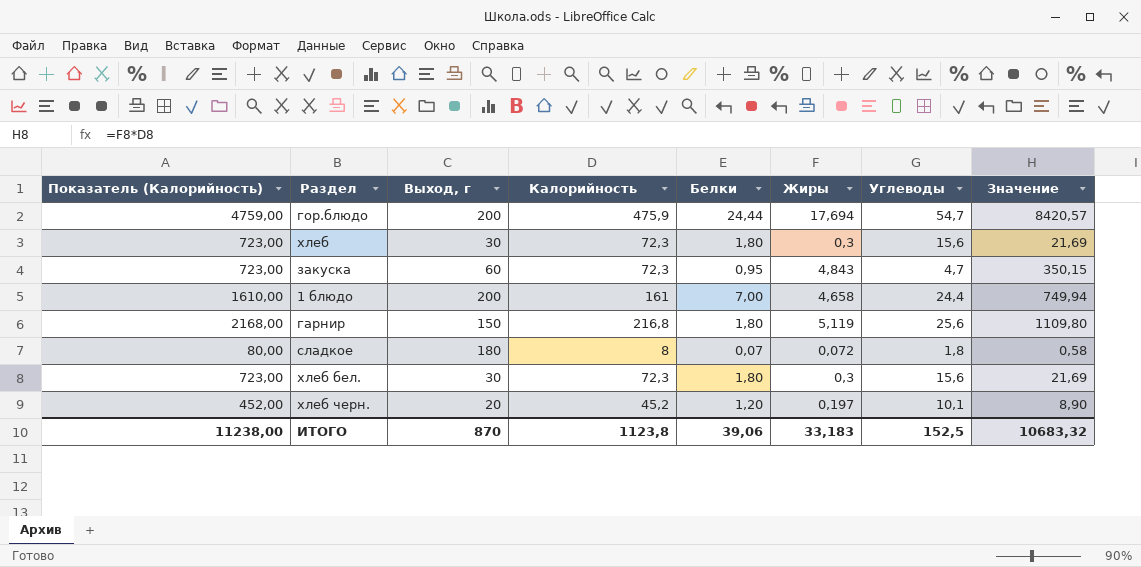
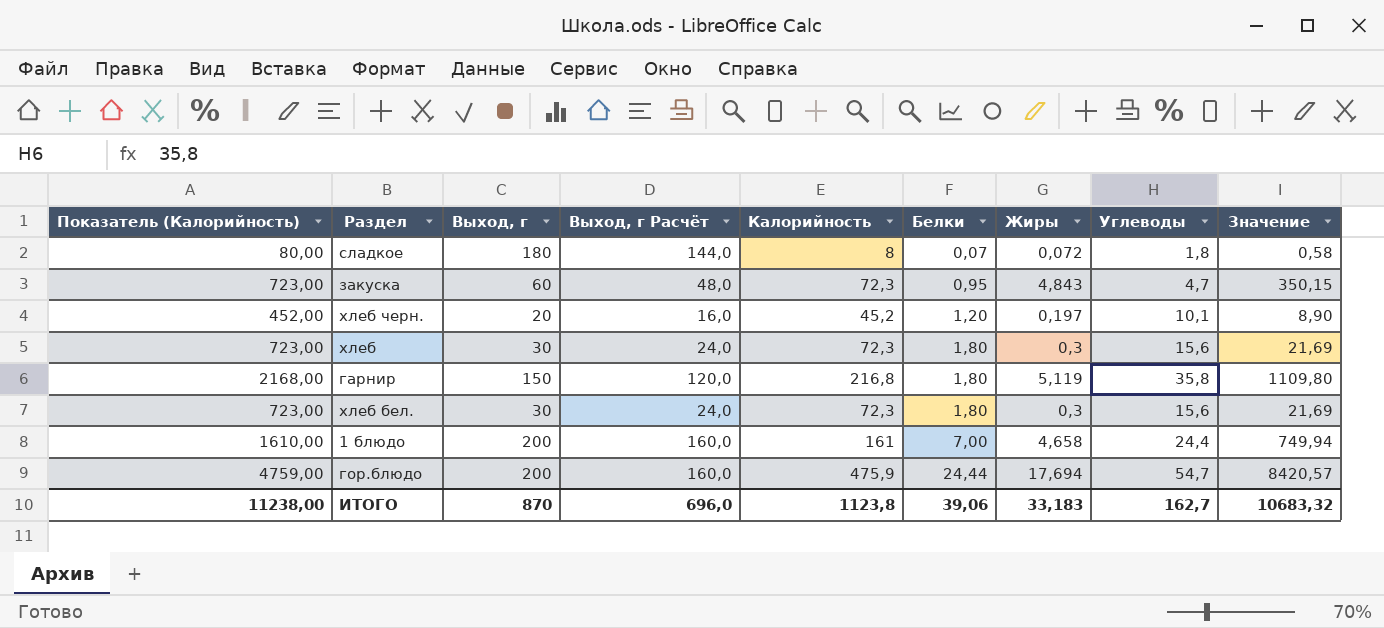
row order: none -> Белки ascending
column Выход, г Расчёт | formula: none -> [Выход, г] * 0,8
гарнир | Углеводы: 25,6 -> 35,8
ИТОГО | Углеводы: 152,5 -> 162,7

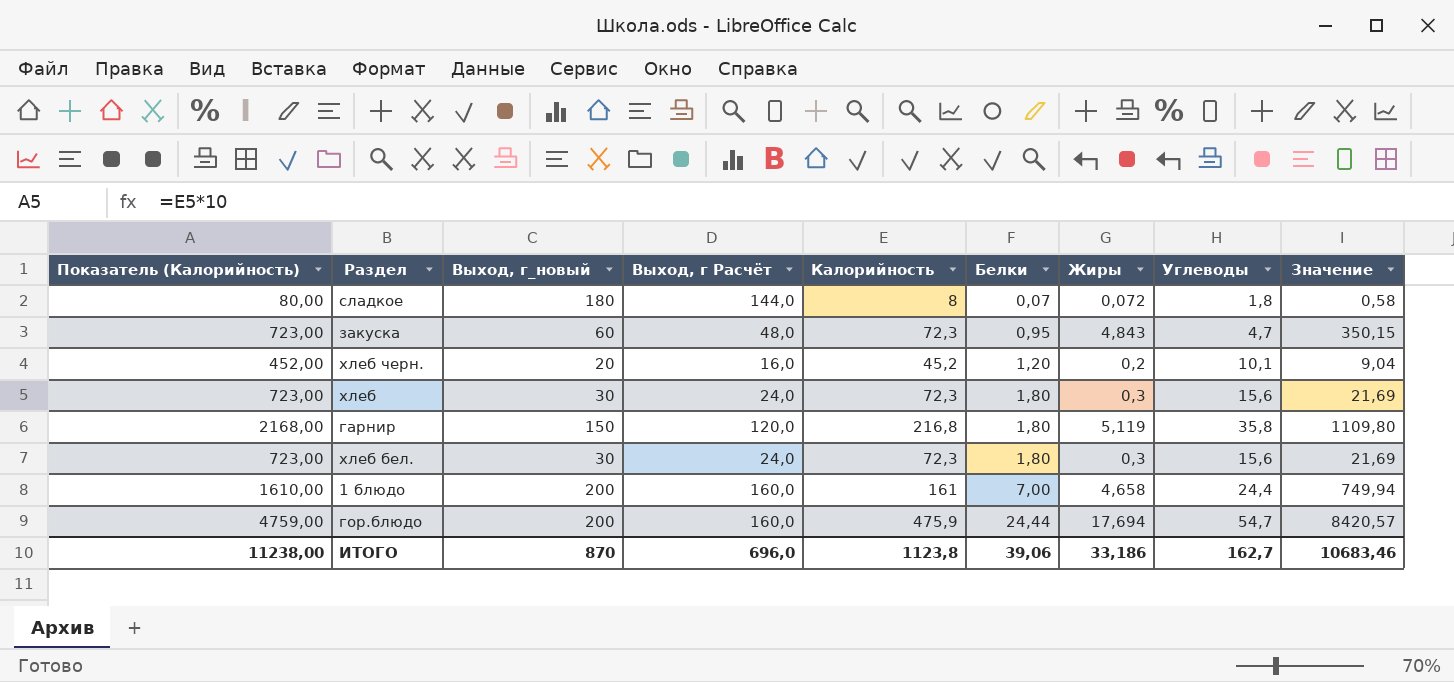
column name: Выход, г -> Выход, г_новый
хлеб черн. | Жиры: 0,197 -> 0,2
хлеб черн. | Значение: 8,90 -> 9,04
ИТОГО | Жиры: 33,183 -> 33,186
ИТОГО | Значение: 10683,32 -> 10683,46

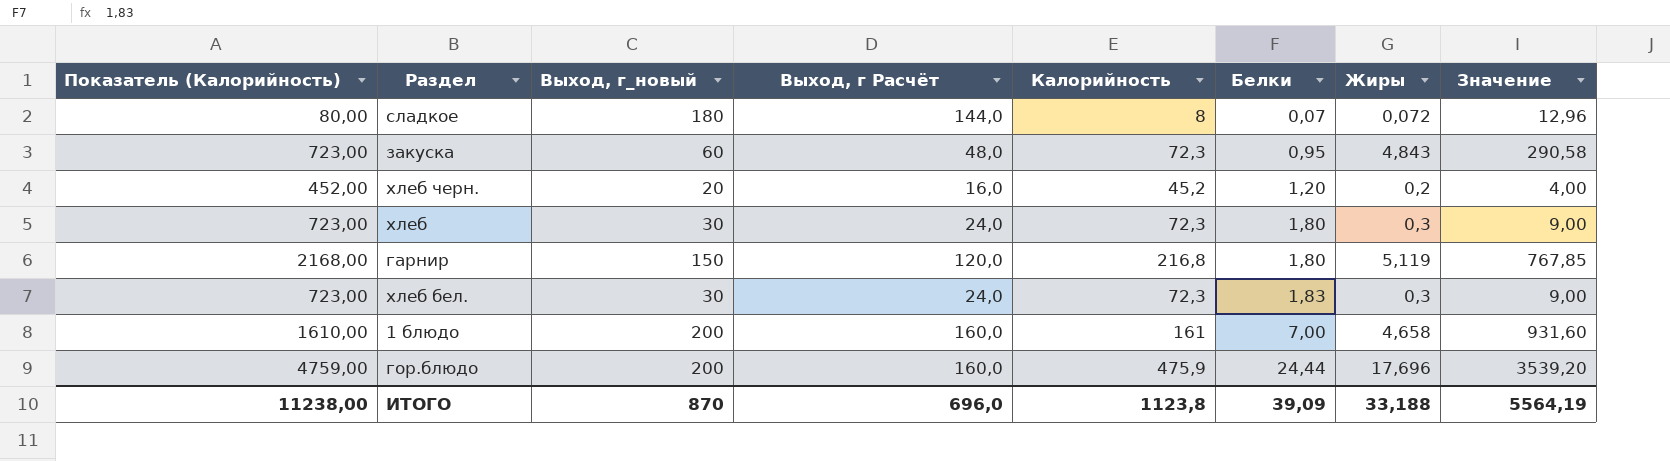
column Углеводы | position: 8 -> none
column Значение | formula: [Калорийность] * [Жиры] -> [Выход, г_новый] * [Жиры]
хлеб бел. | Белки: 1,80 -> 1,83
гор.блюдо | Жиры: 17,694 -> 17,696
ИТОГО | Белки: 39,06 -> 39,09
ИТОГО | Жиры: 33,186 -> 33,188
ИТОГО | Значение: 10683,46 -> 5564,19

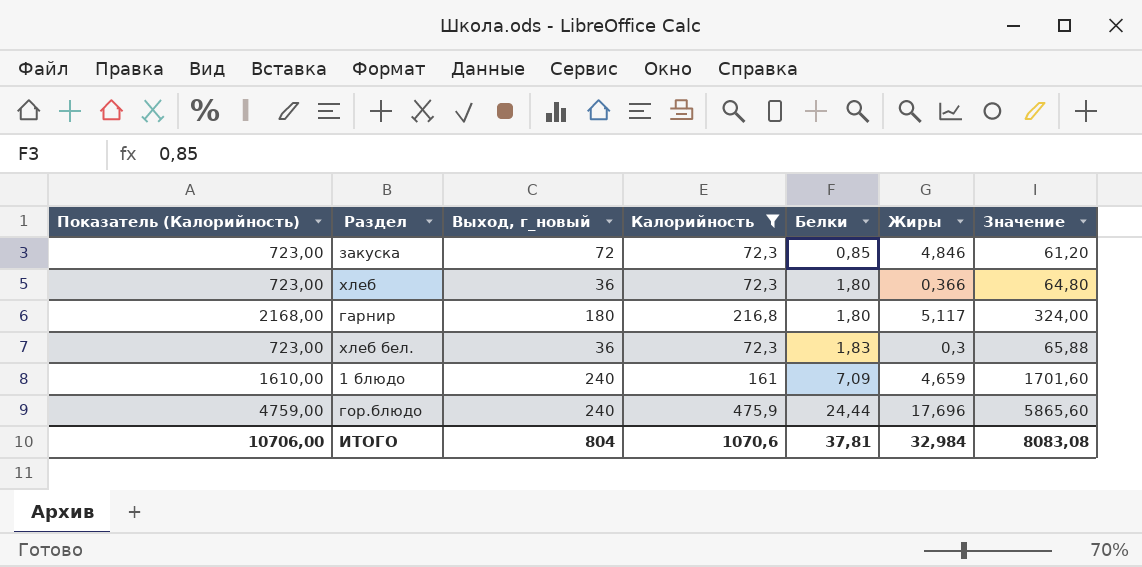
filter: none -> Калорийность >= 72,3
column Выход, г Расчёт | formula: [Выход, г_новый] * 0,8 -> none
column Значение | formula: [Выход, г_новый] * [Жиры] -> [Выход, г_новый] * [Белки]
закуска | Выход, г_новый: 60 -> 72
закуска | Белки: 0,95 -> 0,85
закуска | Жиры: 4,843 -> 4,846
хлеб | Выход, г_новый: 30 -> 36
хлеб | Жиры: 0,3 -> 0,366
гарнир | Выход, г_новый: 150 -> 180
гарнир | Жиры: 5,119 -> 5,117
хлеб бел. | Выход, г_новый: 30 -> 36
1 блюдо | Выход, г_новый: 200 -> 240
1 блюдо | Белки: 7,00 -> 7,09
1 блюдо | Жиры: 4,658 -> 4,659
гор.блюдо | Выход, г_новый: 200 -> 240
ИТОГО | Показатель (Калорийность): 11238,00 -> 10706,00
ИТОГО | Выход, г_новый: 870 -> 804
ИТОГО | Калорийность: 1123,8 -> 1070,6
ИТОГО | Белки: 39,09 -> 37,81
ИТОГО | Жиры: 33,188 -> 32,984
ИТОГО | Значение: 5564,19 -> 8083,08

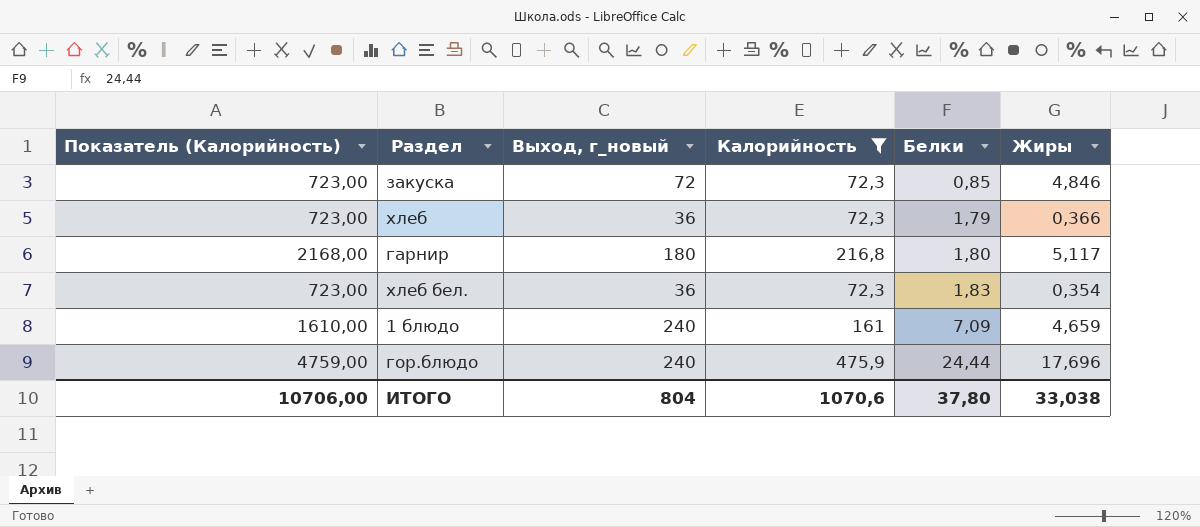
column Значение | formula: [Выход, г_новый] * [Белки] -> none
хлеб | Белки: 1,80 -> 1,79
хлеб бел. | Жиры: 0,3 -> 0,354
ИТОГО | Белки: 37,81 -> 37,80
ИТОГО | Жиры: 32,984 -> 33,038

